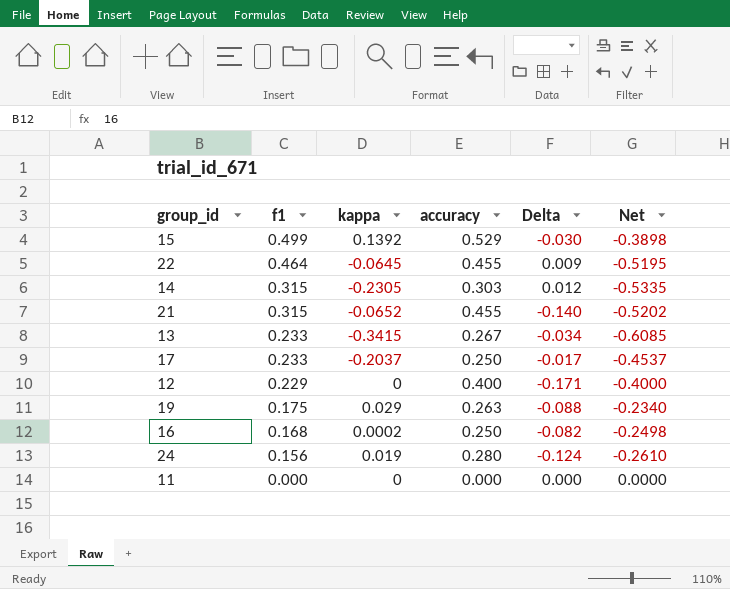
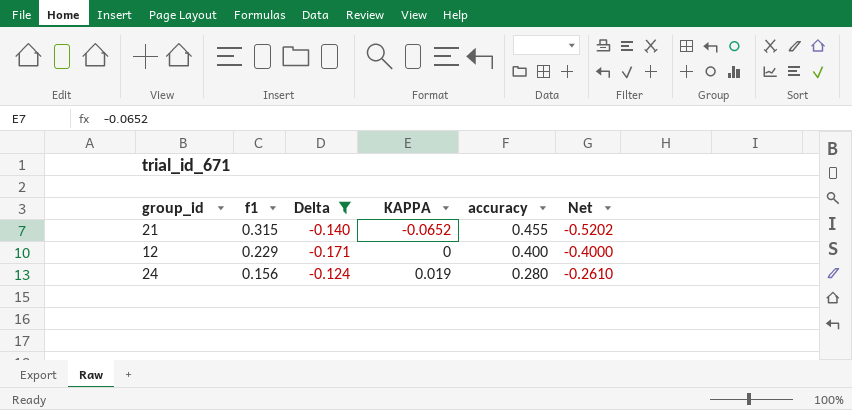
filter: none -> Delta <= -0.124
column Delta | position: 5 -> 3
column name: kappa -> KAPPA

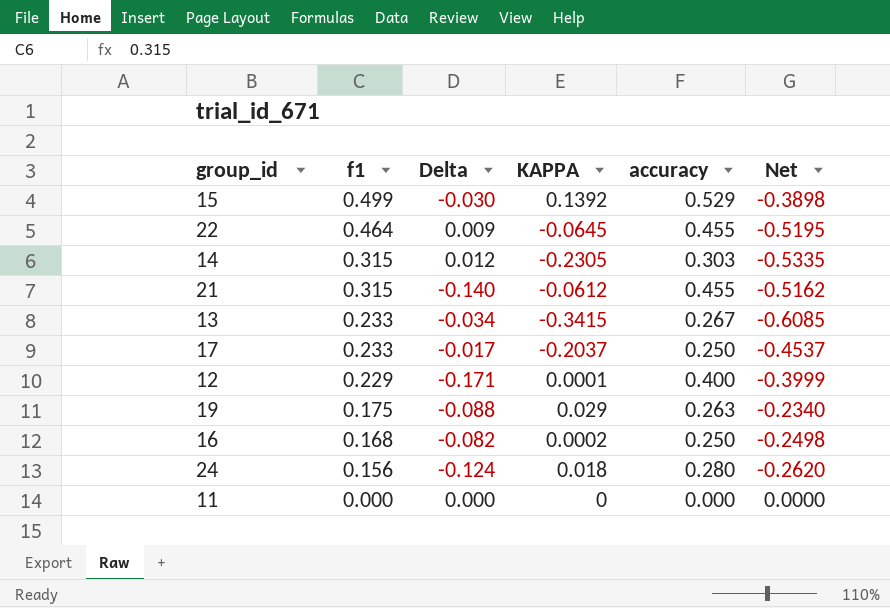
filter: Delta <= -0.124 -> none
21 | KAPPA: -0.0652 -> -0.0612
21 | Net: -0.5202 -> -0.5162
12 | KAPPA: 0 -> 0.0001
12 | Net: -0.4000 -> -0.3999
24 | KAPPA: 0.019 -> 0.018
24 | Net: -0.2610 -> -0.2620

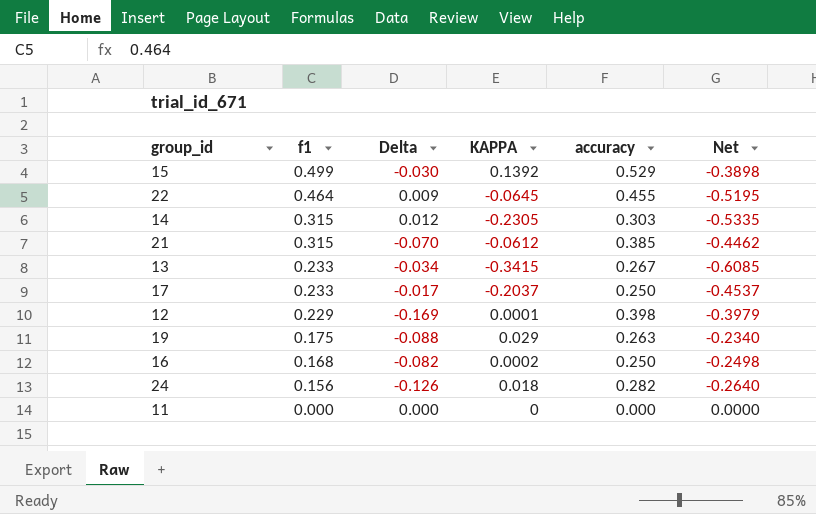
21 | Delta: -0.140 -> -0.070
21 | accuracy: 0.455 -> 0.385
21 | Net: -0.5162 -> -0.4462
12 | Delta: -0.171 -> -0.169
12 | accuracy: 0.400 -> 0.398
12 | Net: -0.3999 -> -0.3979
24 | Delta: -0.124 -> -0.126
24 | accuracy: 0.280 -> 0.282
24 | Net: -0.2620 -> -0.2640

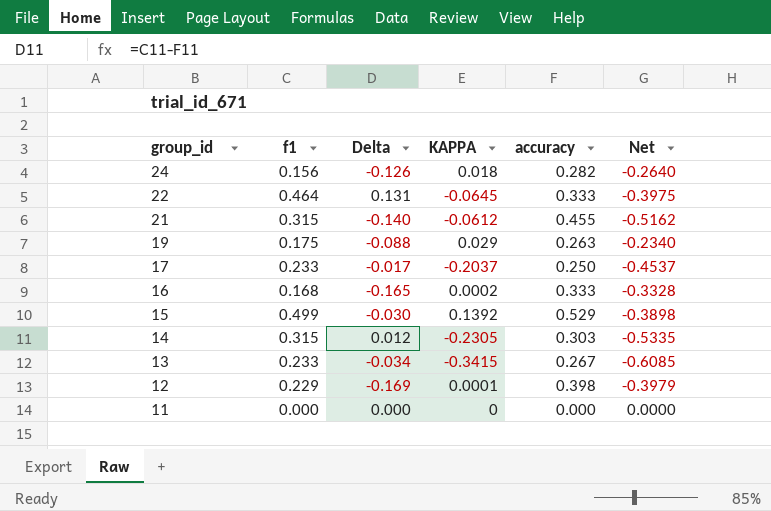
row order: f1 descending -> group_id descending
22 | Delta: 0.009 -> 0.131
22 | accuracy: 0.455 -> 0.333
22 | Net: -0.5195 -> -0.3975
21 | Delta: -0.070 -> -0.140
21 | accuracy: 0.385 -> 0.455
21 | Net: -0.4462 -> -0.5162
16 | Delta: -0.082 -> -0.165
16 | accuracy: 0.250 -> 0.333
16 | Net: -0.2498 -> -0.3328

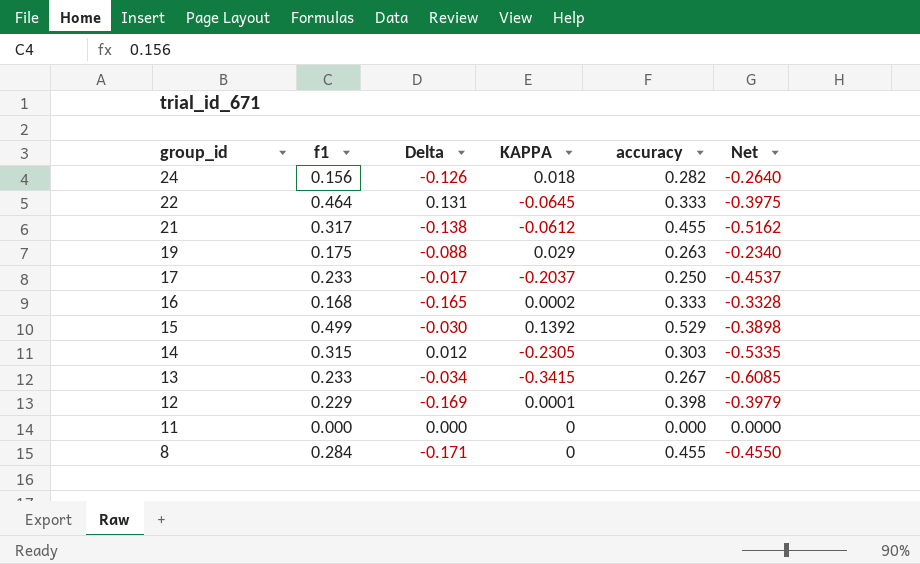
21 | f1: 0.315 -> 0.317
21 | Delta: -0.140 -> -0.138
row 8: none -> 0.284 | -0.171 | 0 | 0.455 | -0.4550

